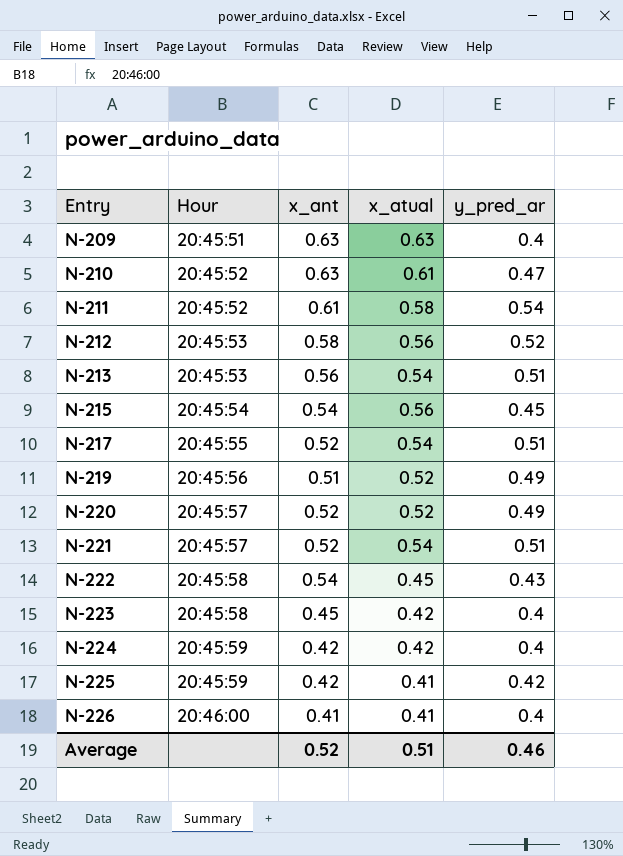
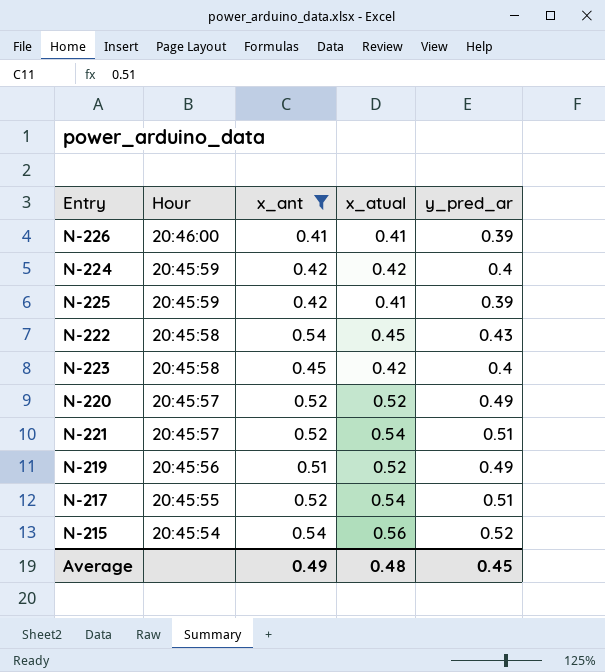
filter: none -> x_ant <= 0.54
row order: Entry ascending -> Hour descending
N-226 | y_pred_ar: 0.4 -> 0.39
N-225 | y_pred_ar: 0.42 -> 0.39
N-215 | y_pred_ar: 0.45 -> 0.52
Average | x_ant: 0.52 -> 0.49
Average | x_atual: 0.51 -> 0.48
Average | y_pred_ar: 0.46 -> 0.45

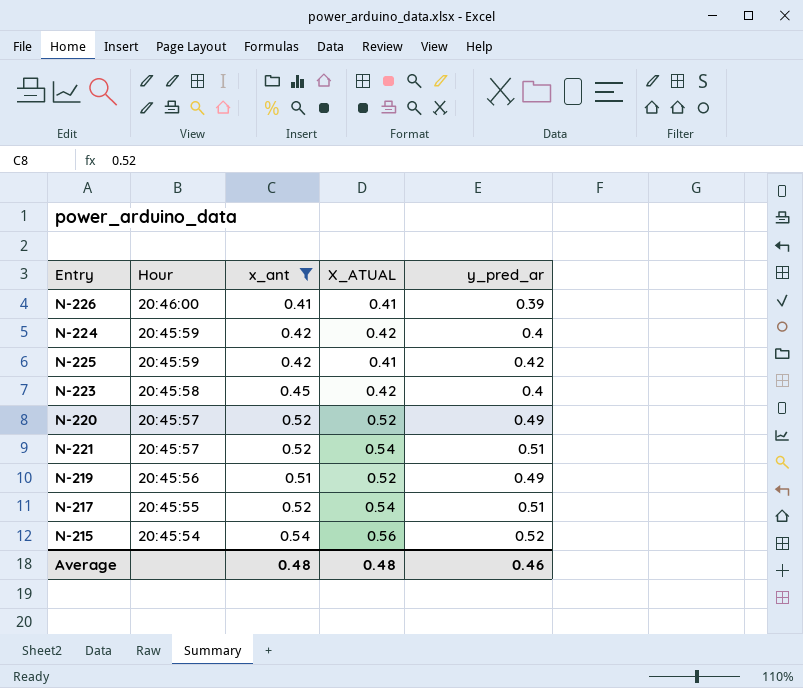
column name: x_atual -> X_ATUAL
row N-222: 20:45:58 | 0.54 | 0.45 | 0.43 -> none
N-225 | y_pred_ar: 0.39 -> 0.42
Average | x_ant: 0.49 -> 0.48
Average | y_pred_ar: 0.45 -> 0.46

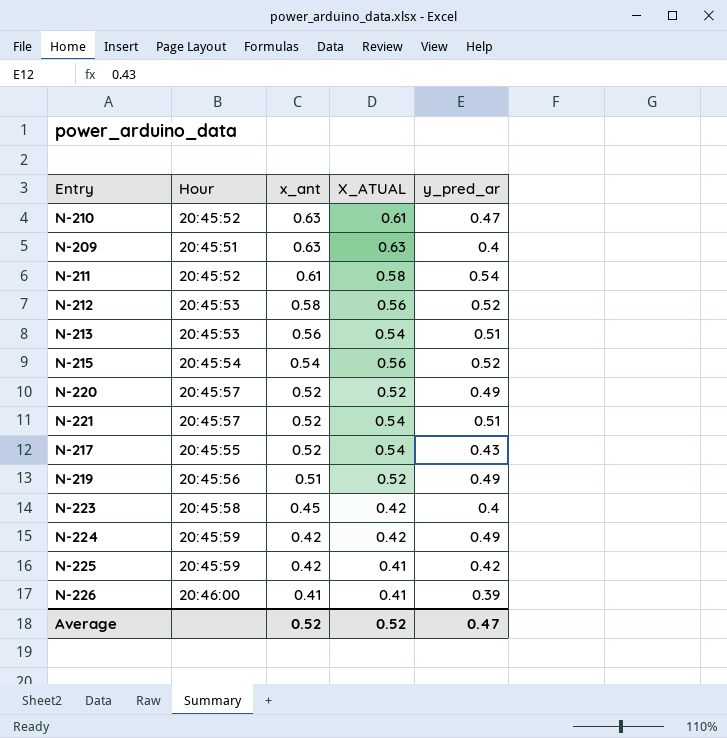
filter: x_ant <= 0.54 -> none
row order: Hour descending -> x_ant descending
N-217 | y_pred_ar: 0.51 -> 0.43
N-224 | y_pred_ar: 0.4 -> 0.49
Average | x_ant: 0.48 -> 0.52
Average | X_ATUAL: 0.48 -> 0.52
Average | y_pred_ar: 0.46 -> 0.47

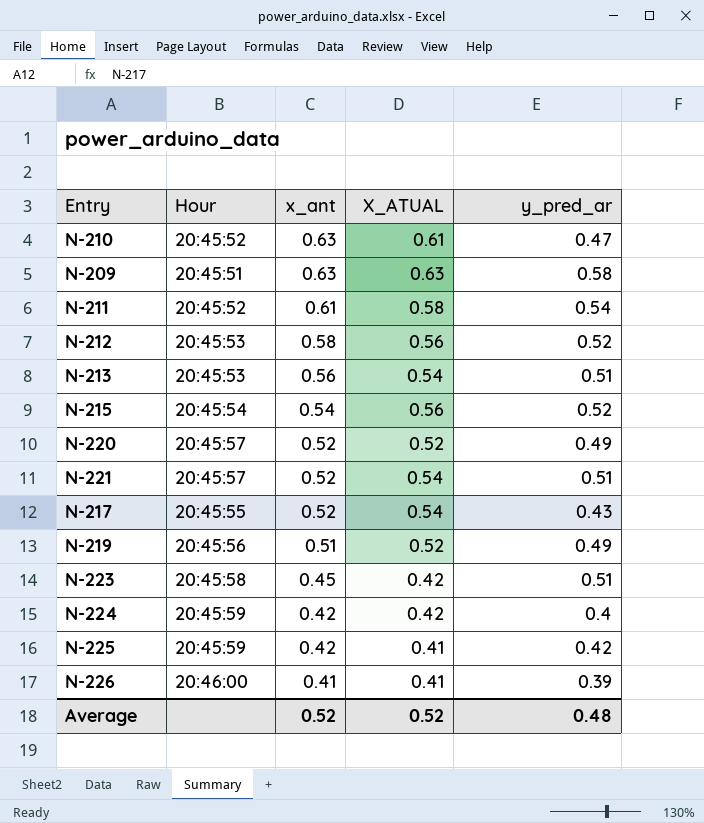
N-209 | y_pred_ar: 0.4 -> 0.58
N-223 | y_pred_ar: 0.4 -> 0.51
N-224 | y_pred_ar: 0.49 -> 0.4
Average | y_pred_ar: 0.47 -> 0.48

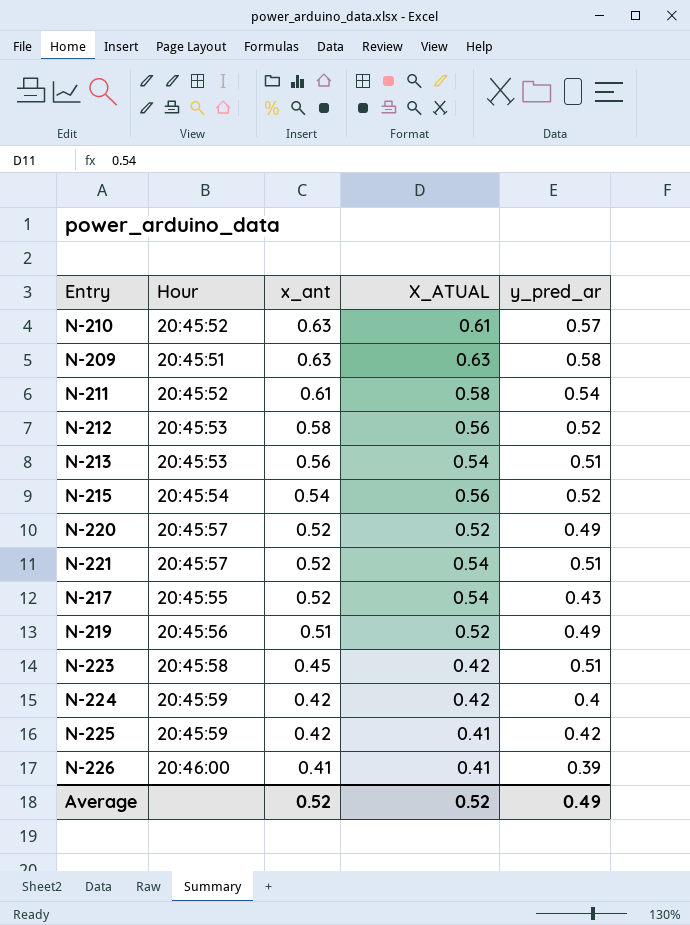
N-210 | y_pred_ar: 0.47 -> 0.57
Average | y_pred_ar: 0.48 -> 0.49

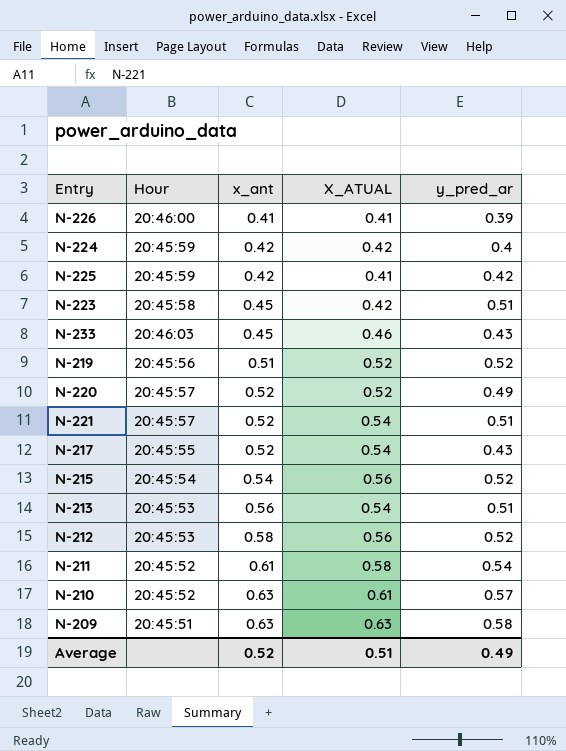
row order: x_ant descending -> x_ant ascending
row N-233: none -> 20:46:03 | 0.45 | 0.46 | 0.43
N-219 | y_pred_ar: 0.49 -> 0.52
Average | X_ATUAL: 0.52 -> 0.51

